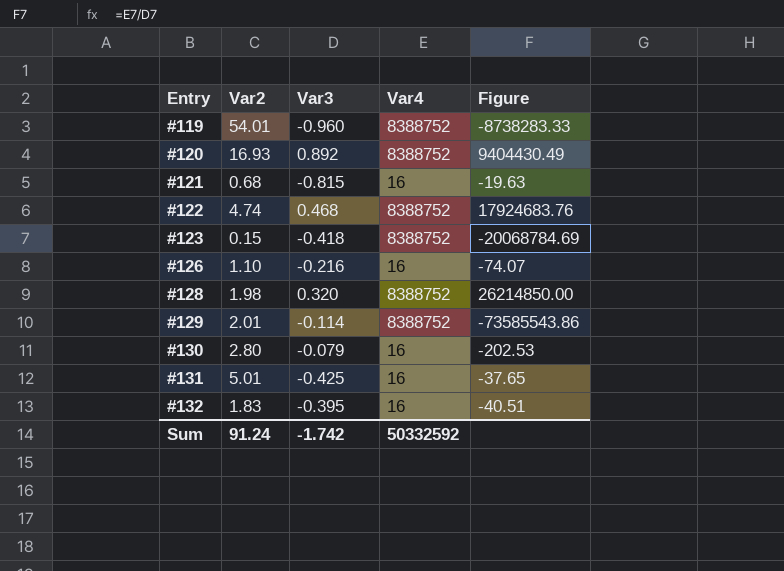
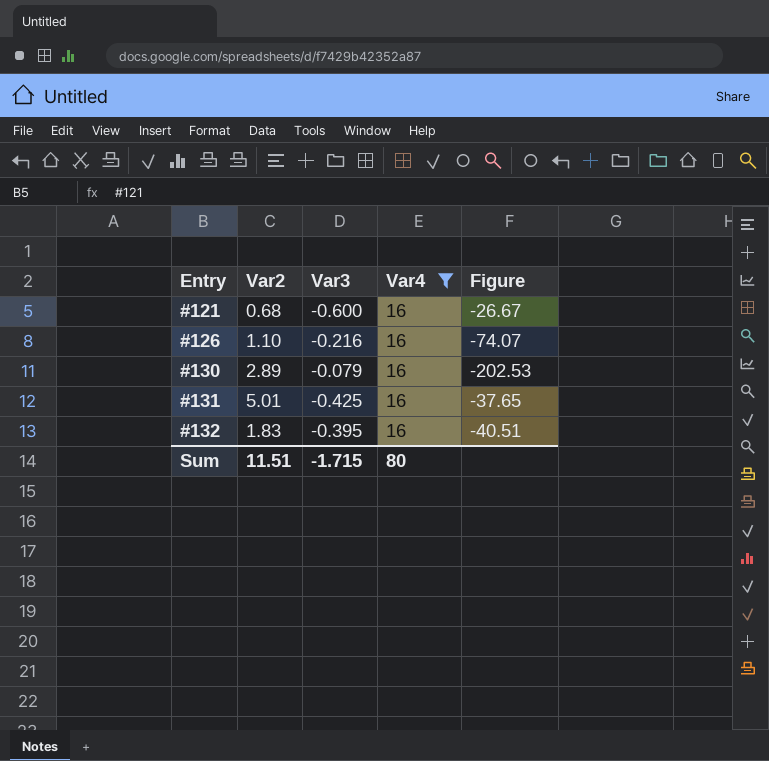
filter: none -> Var4 = 16
#121 | Var3: -0.815 -> -0.600
#121 | Figure: -19.63 -> -26.67
#130 | Var2: 2.80 -> 2.89
Sum | Var2: 91.24 -> 11.51
Sum | Var3: -1.742 -> -1.715
Sum | Var4: 50332592 -> 80

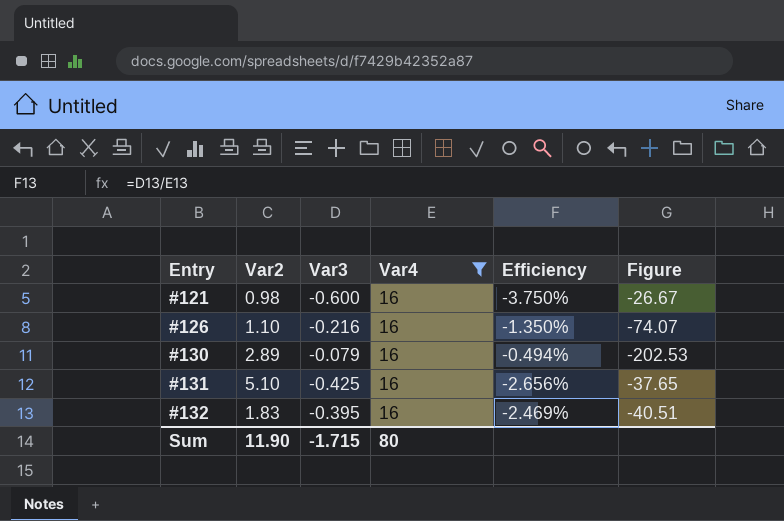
column Efficiency | formula: none -> [Var3] / [Var4]
#121 | Var2: 0.68 -> 0.98
#131 | Var2: 5.01 -> 5.10
Sum | Var2: 11.51 -> 11.90

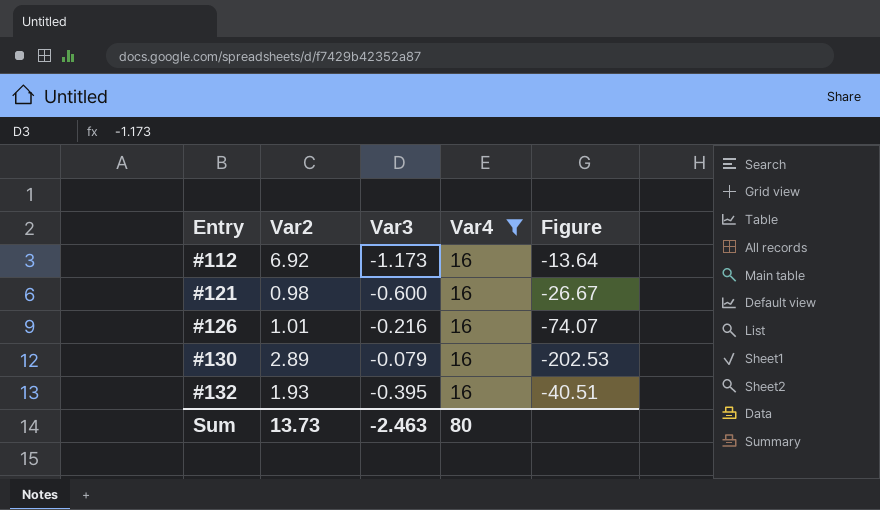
column Efficiency | formula: [Var3] / [Var4] -> none
row #131: 5.10 | -0.425 | 16 | -2.656% | -37.65 -> none
row #112: none -> 6.92 | -1.173 | 16 | -13.64
#126 | Var2: 1.10 -> 1.01
#132 | Var2: 1.83 -> 1.93
Sum | Var2: 11.90 -> 13.73
Sum | Var3: -1.715 -> -2.463

